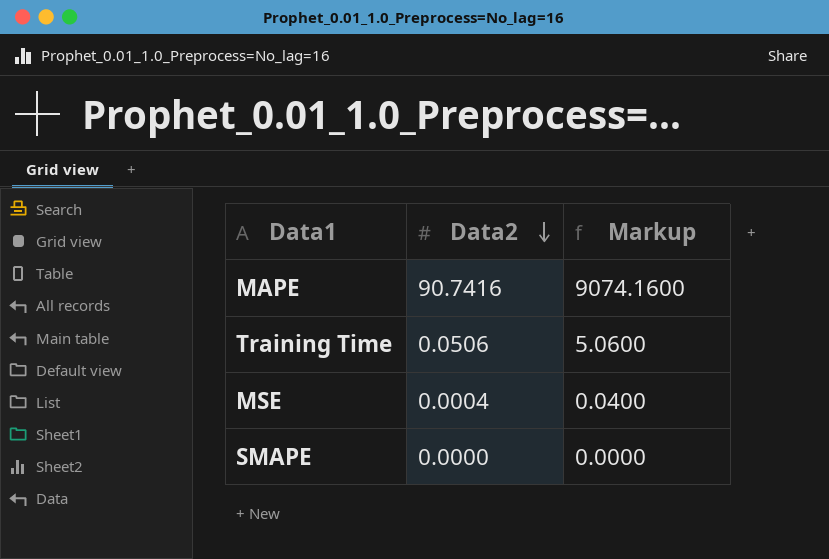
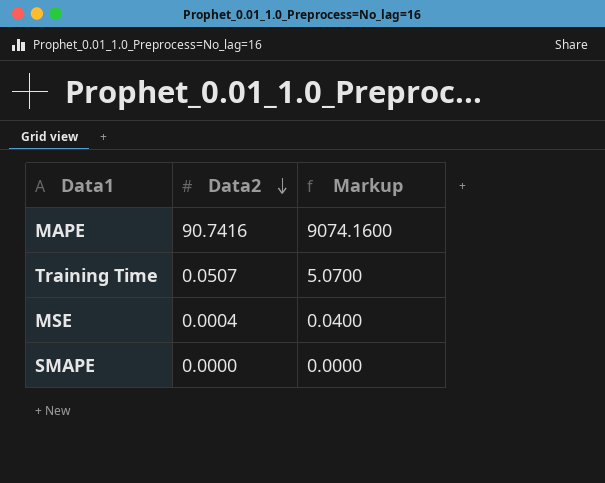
Training Time | Data2: 0.0506 -> 0.0507
Training Time | Markup: 5.0600 -> 5.0700

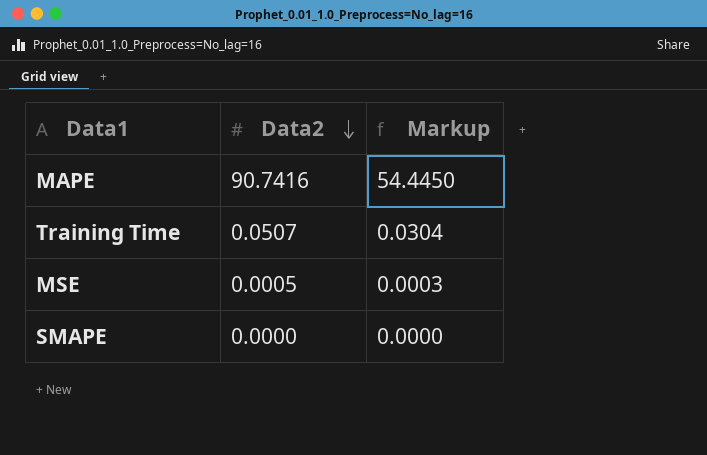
column Markup | formula: [Data2] * 100 -> [Data2] * 0.6
MSE | Data2: 0.0004 -> 0.0005

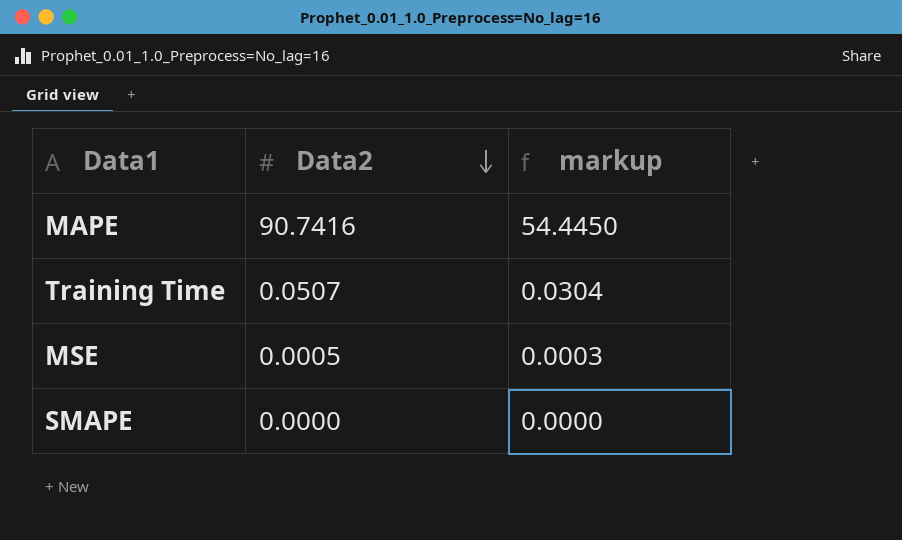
column name: Markup -> markup

